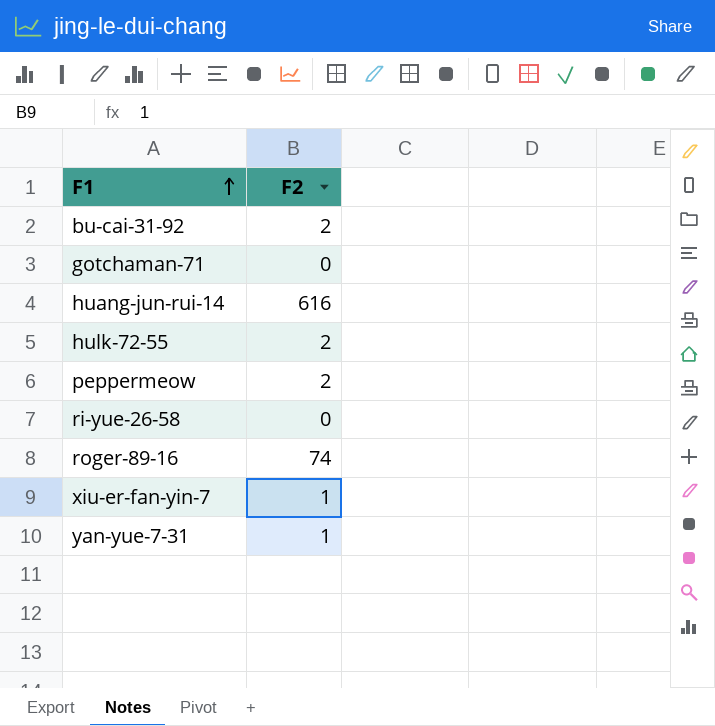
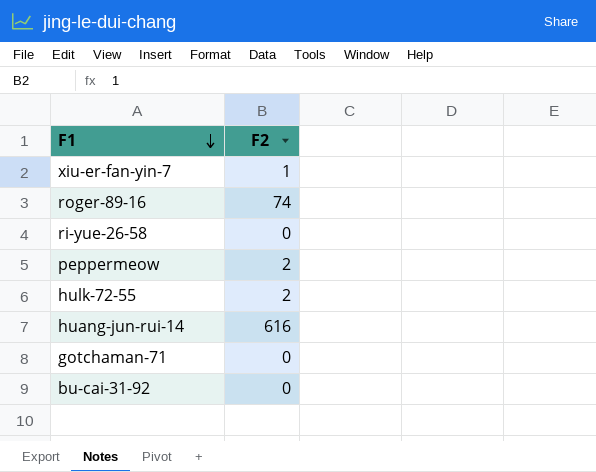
row order: F1 ascending -> F1 descending
row yan-yue-7-31: 1 -> none
bu-cai-31-92 | F2: 2 -> 0

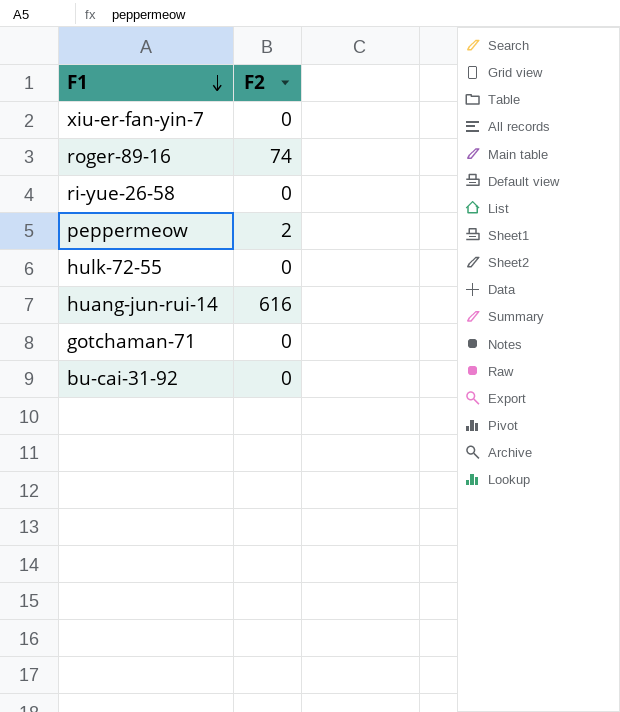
xiu-er-fan-yin-7 | F2: 1 -> 0
hulk-72-55 | F2: 2 -> 0

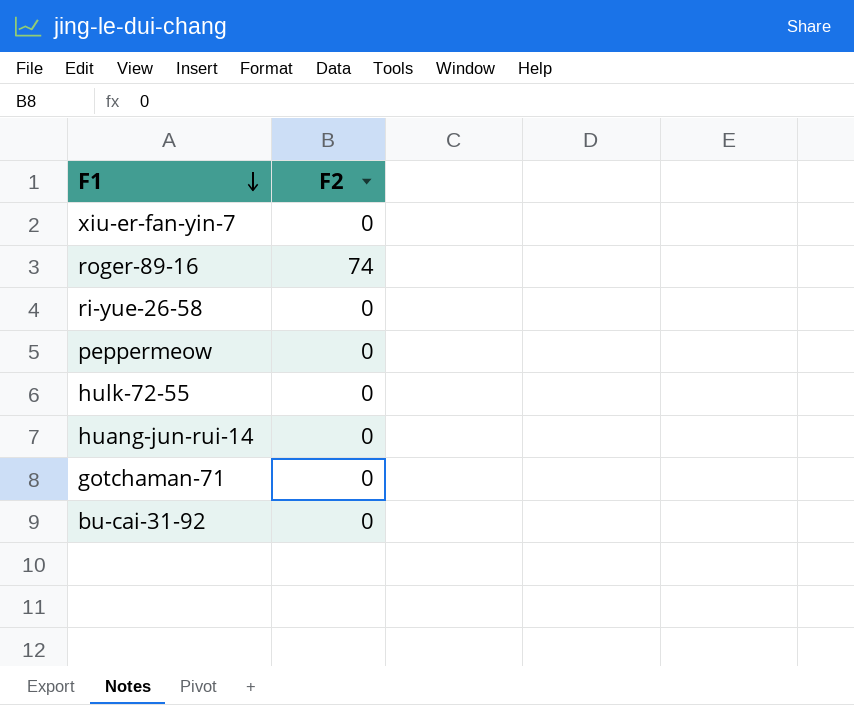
peppermeow | F2: 2 -> 0
huang-jun-rui-14 | F2: 616 -> 0

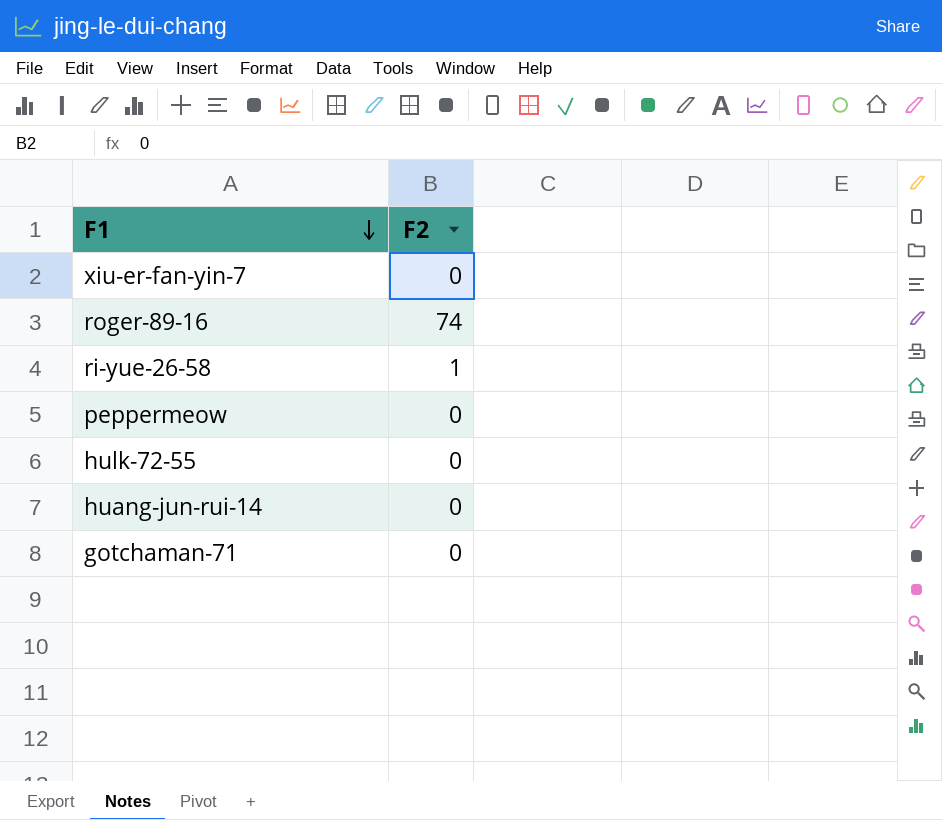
row bu-cai-31-92: 0 -> none
ri-yue-26-58 | F2: 0 -> 1

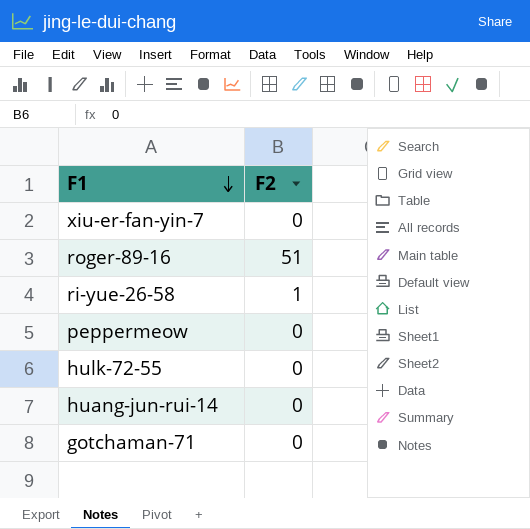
roger-89-16 | F2: 74 -> 51

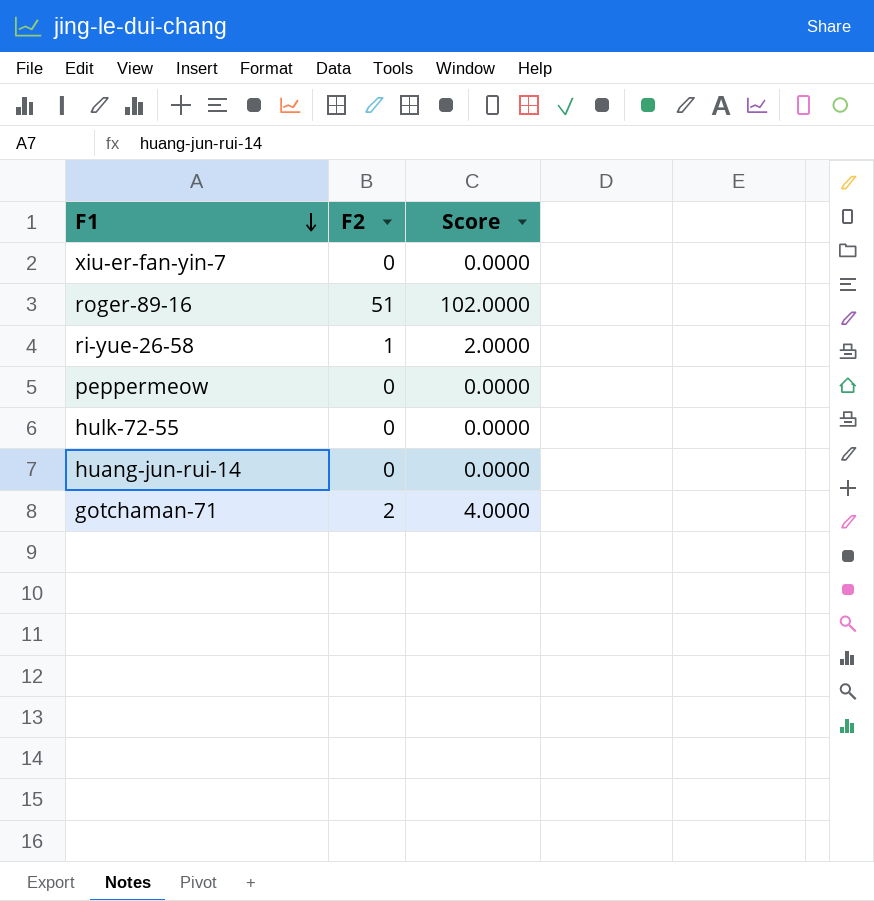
column Score | formula: none -> [F2] * 2
gotchaman-71 | F2: 0 -> 2

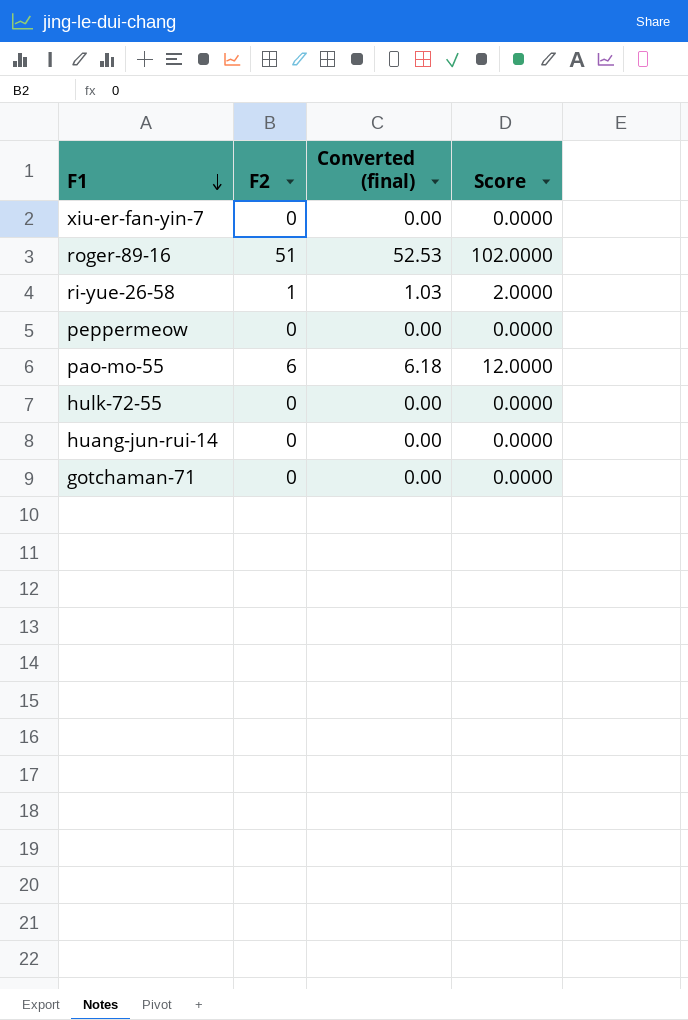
column Converted (final) | formula: none -> [F2] * 1.03
row pao-mo-55: none -> 6 | 6.18 | 12.0000
gotchaman-71 | F2: 2 -> 0
gotchaman-71 | Score: 4.0000 -> 0.0000

